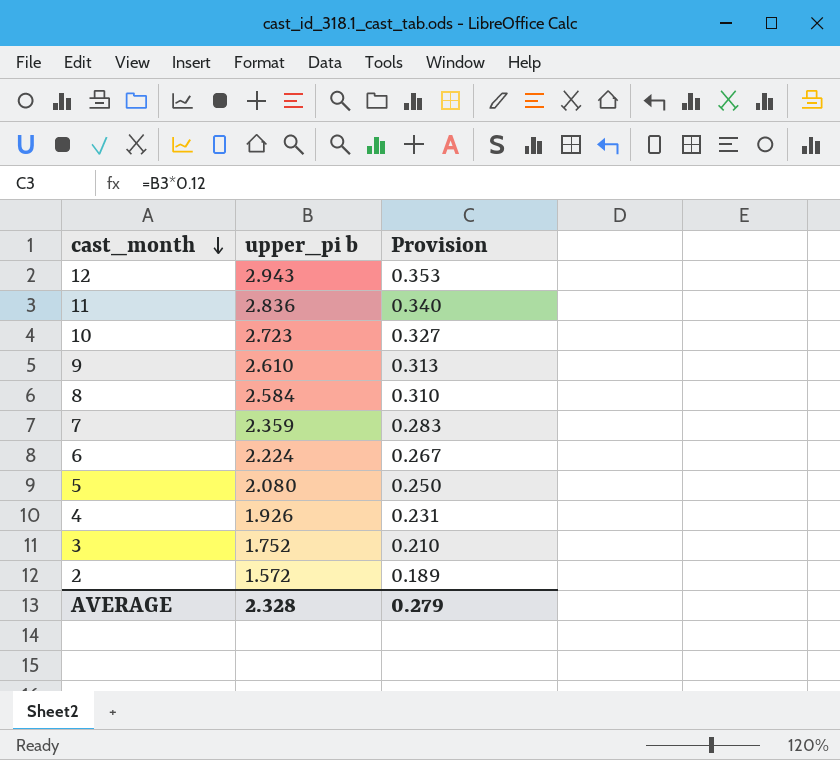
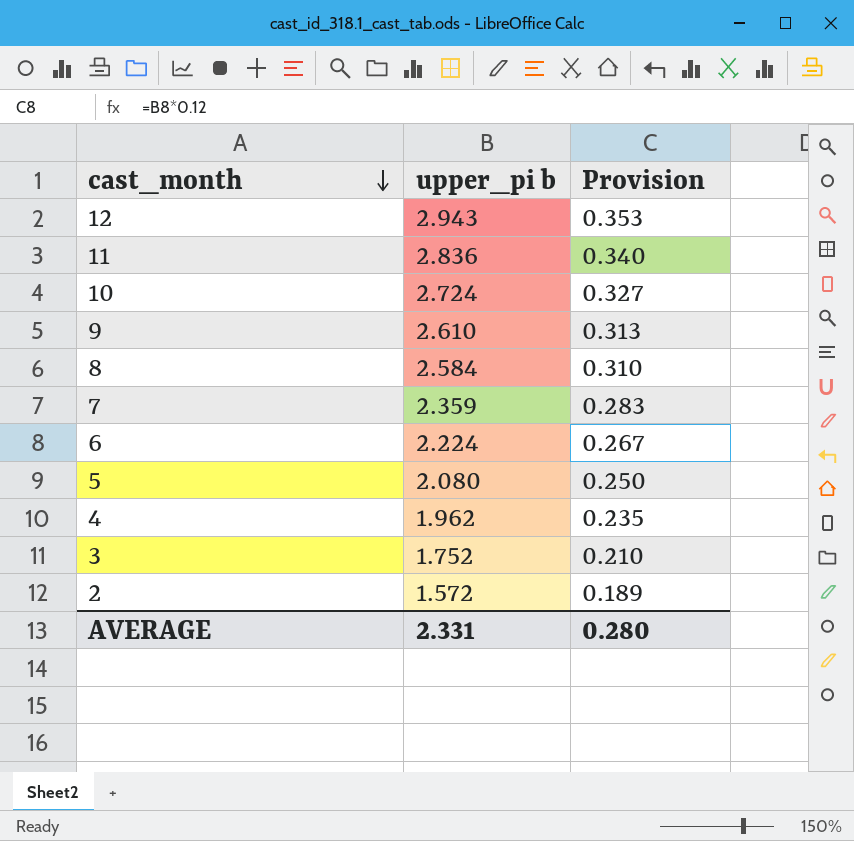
10 | upper_pi b: 2.723 -> 2.724
4 | upper_pi b: 1.926 -> 1.962
4 | Provision: 0.231 -> 0.235
AVERAGE | upper_pi b: 2.328 -> 2.331
AVERAGE | Provision: 0.279 -> 0.280

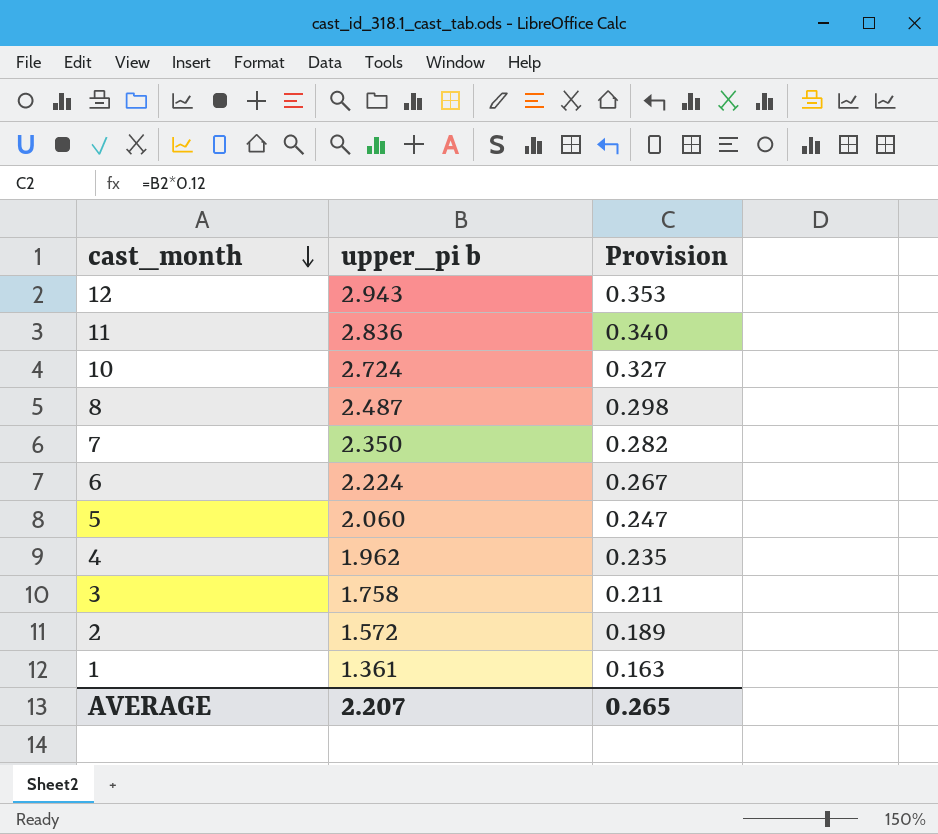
row 9: 2.610 | 0.313 -> none
8 | upper_pi b: 2.584 -> 2.487
8 | Provision: 0.310 -> 0.298
7 | upper_pi b: 2.359 -> 2.350
7 | Provision: 0.283 -> 0.282
5 | upper_pi b: 2.080 -> 2.060
5 | Provision: 0.250 -> 0.247
3 | upper_pi b: 1.752 -> 1.758
3 | Provision: 0.210 -> 0.211
row 1: none -> 1.361 | 0.163
AVERAGE | upper_pi b: 2.331 -> 2.207
AVERAGE | Provision: 0.280 -> 0.265

